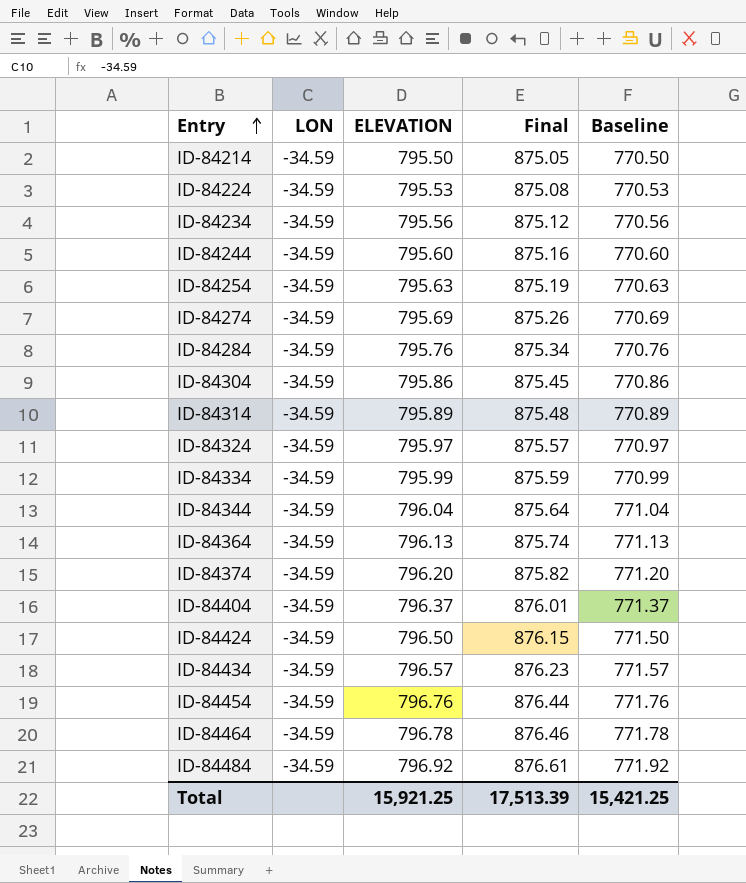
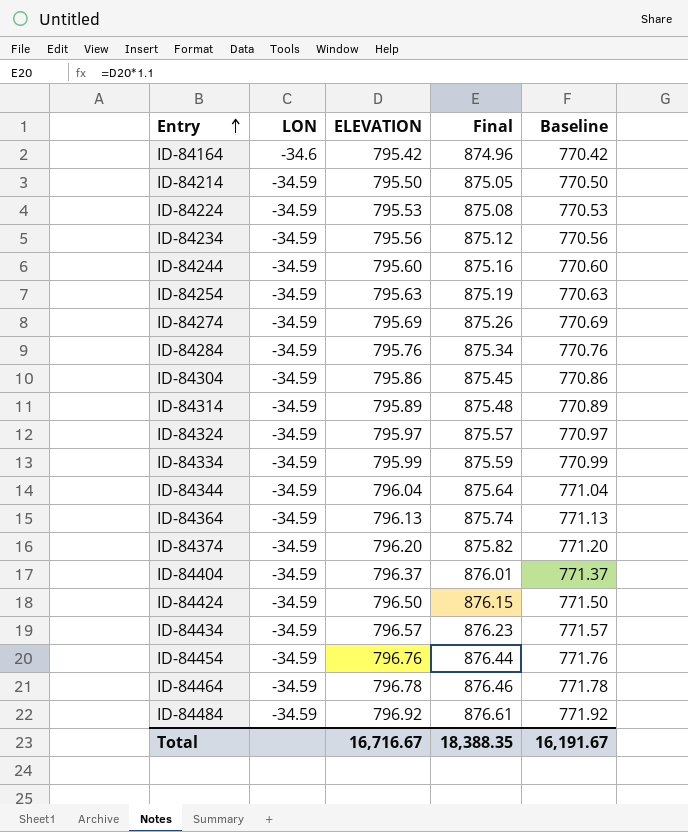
row ID-84164: none -> -34.6 | 795.42 | 874.96 | 770.42
Total | ELEVATION: 15,921.25 -> 16,716.67
Total | Final: 17,513.39 -> 18,388.35
Total | Baseline: 15,421.25 -> 16,191.67

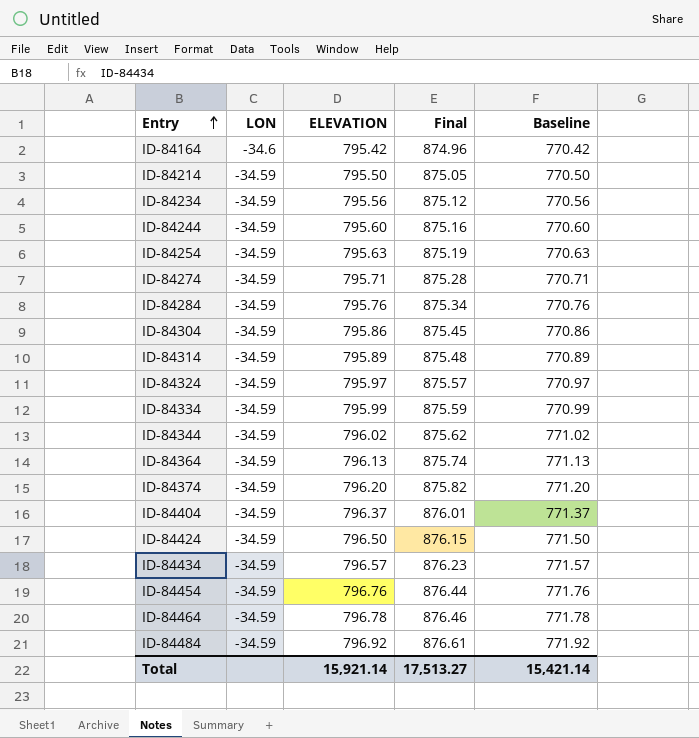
row ID-84224: -34.59 | 795.53 | 875.08 | 770.53 -> none
ID-84274 | ELEVATION: 795.69 -> 795.71
ID-84274 | Final: 875.26 -> 875.28
ID-84274 | Baseline: 770.69 -> 770.71
ID-84344 | ELEVATION: 796.04 -> 796.02
ID-84344 | Final: 875.64 -> 875.62
ID-84344 | Baseline: 771.04 -> 771.02
Total | ELEVATION: 16,716.67 -> 15,921.14
Total | Final: 18,388.35 -> 17,513.27
Total | Baseline: 16,191.67 -> 15,421.14

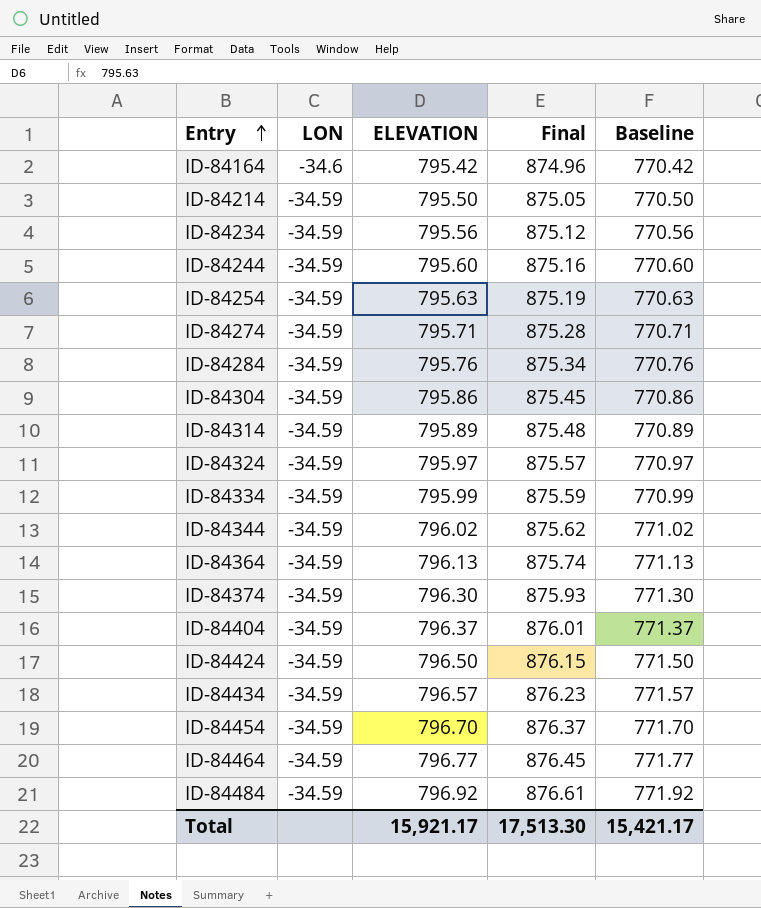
ID-84374 | ELEVATION: 796.20 -> 796.30
ID-84374 | Final: 875.82 -> 875.93
ID-84374 | Baseline: 771.20 -> 771.30
ID-84454 | ELEVATION: 796.76 -> 796.70
ID-84454 | Final: 876.44 -> 876.37
ID-84454 | Baseline: 771.76 -> 771.70
ID-84464 | ELEVATION: 796.78 -> 796.77
ID-84464 | Final: 876.46 -> 876.45
ID-84464 | Baseline: 771.78 -> 771.77
Total | ELEVATION: 15,921.14 -> 15,921.17
Total | Final: 17,513.27 -> 17,513.30
Total | Baseline: 15,421.14 -> 15,421.17

